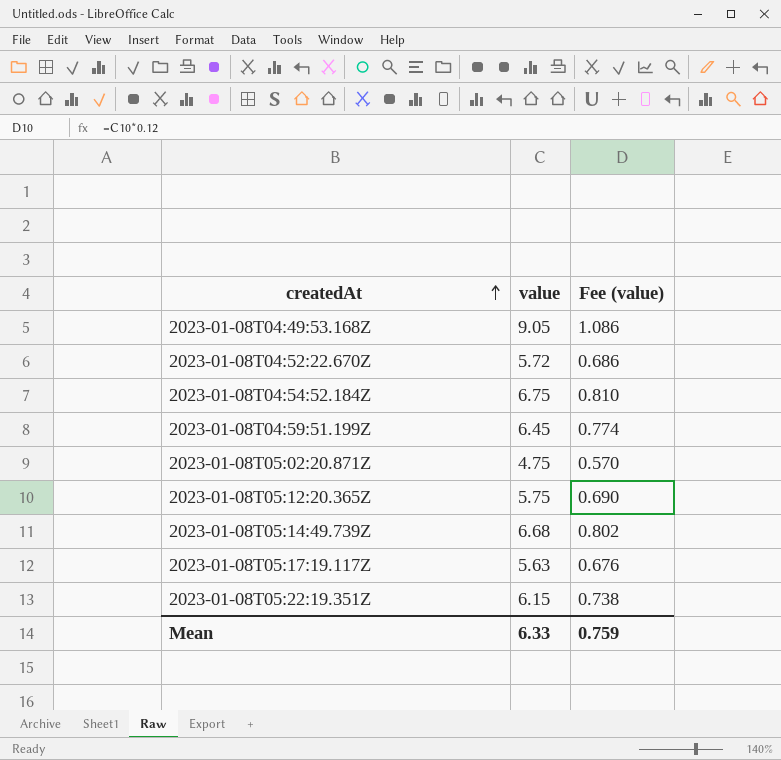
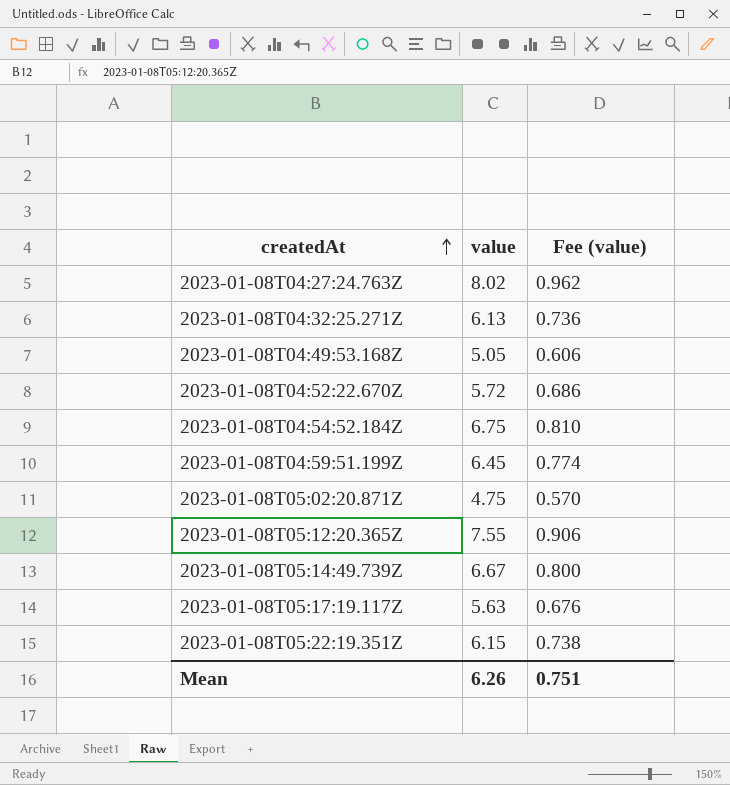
row 2023-01-08T04:27:24.763Z: none -> 8.02 | 0.962
row 2023-01-08T04:32:25.271Z: none -> 6.13 | 0.736
2023-01-08T04:49:53.168Z | value: 9.05 -> 5.05
2023-01-08T04:49:53.168Z | Fee (value): 1.086 -> 0.606
2023-01-08T05:12:20.365Z | value: 5.75 -> 7.55
2023-01-08T05:12:20.365Z | Fee (value): 0.690 -> 0.906
2023-01-08T05:14:49.739Z | value: 6.68 -> 6.67
2023-01-08T05:14:49.739Z | Fee (value): 0.802 -> 0.800
Mean | value: 6.33 -> 6.26
Mean | Fee (value): 0.759 -> 0.751

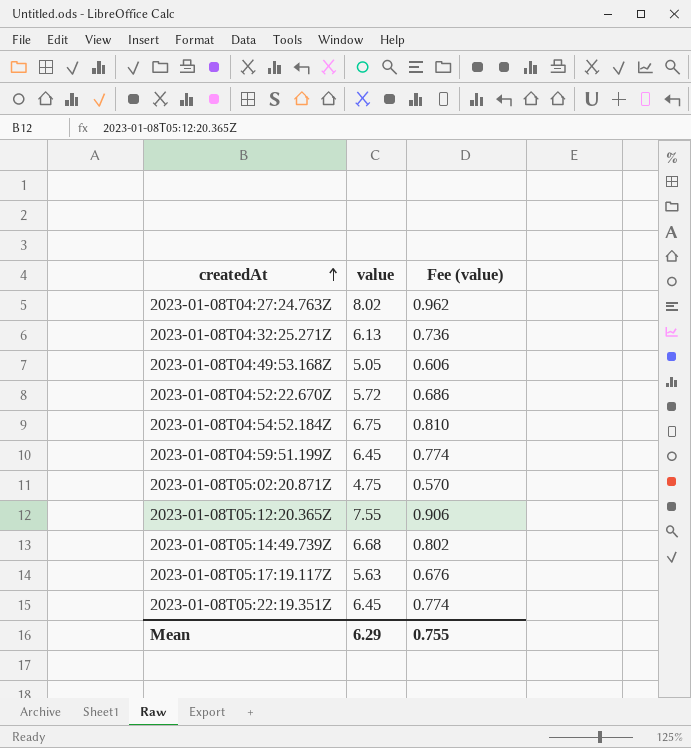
2023-01-08T05:14:49.739Z | value: 6.67 -> 6.68
2023-01-08T05:14:49.739Z | Fee (value): 0.800 -> 0.802
2023-01-08T05:22:19.351Z | value: 6.15 -> 6.45
2023-01-08T05:22:19.351Z | Fee (value): 0.738 -> 0.774
Mean | value: 6.26 -> 6.29
Mean | Fee (value): 0.751 -> 0.755

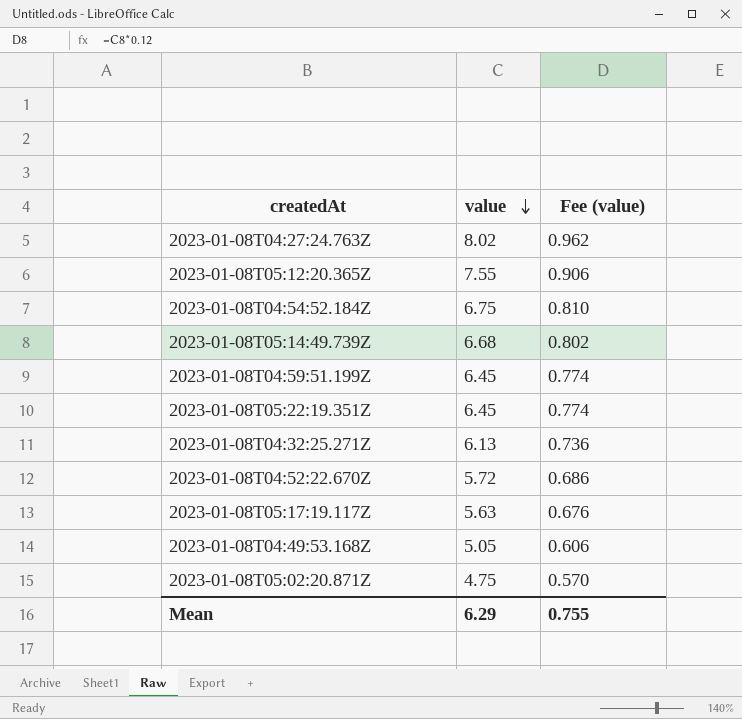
row order: createdAt ascending -> value descending

